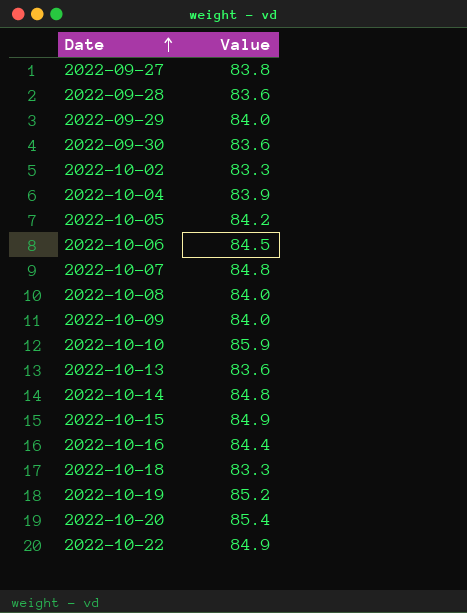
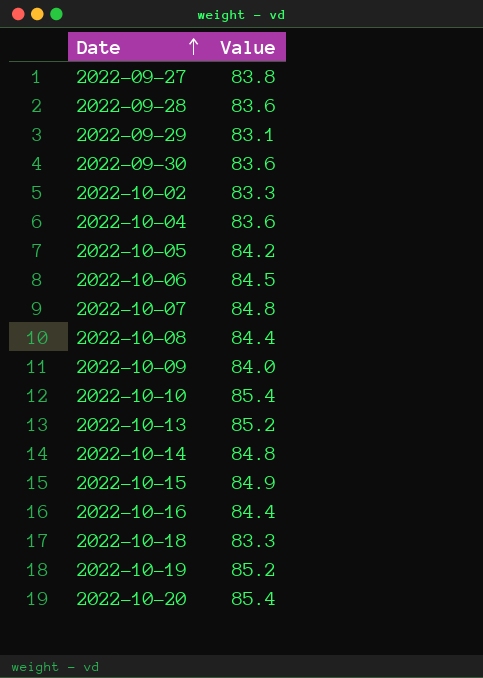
row 2022-10-22: 84.9 -> none
2022-09-29 | Value: 84.0 -> 83.1
2022-10-04 | Value: 83.9 -> 83.6
2022-10-08 | Value: 84.0 -> 84.4
2022-10-10 | Value: 85.9 -> 85.4
2022-10-13 | Value: 83.6 -> 85.2

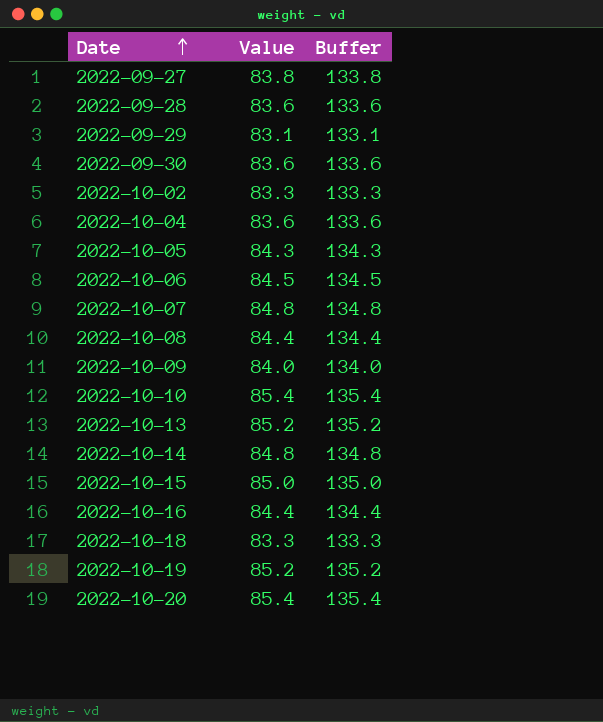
column Buffer | formula: none -> [Value] + 50
2022-10-05 | Value: 84.2 -> 84.3
2022-10-15 | Value: 84.9 -> 85.0

